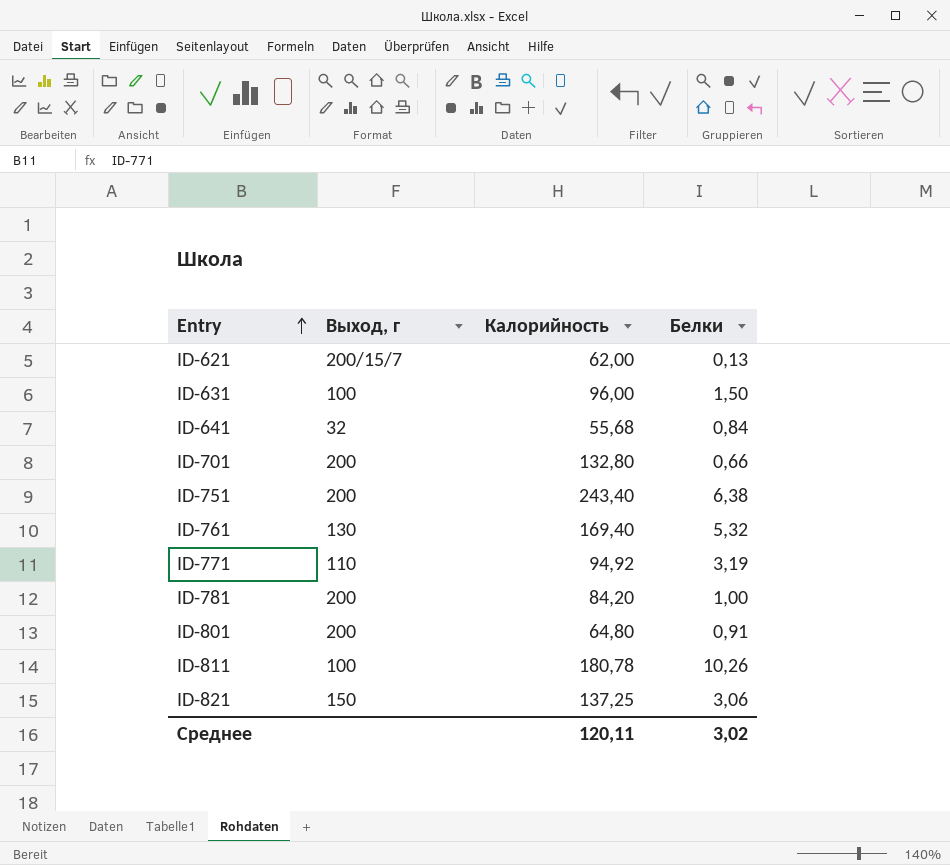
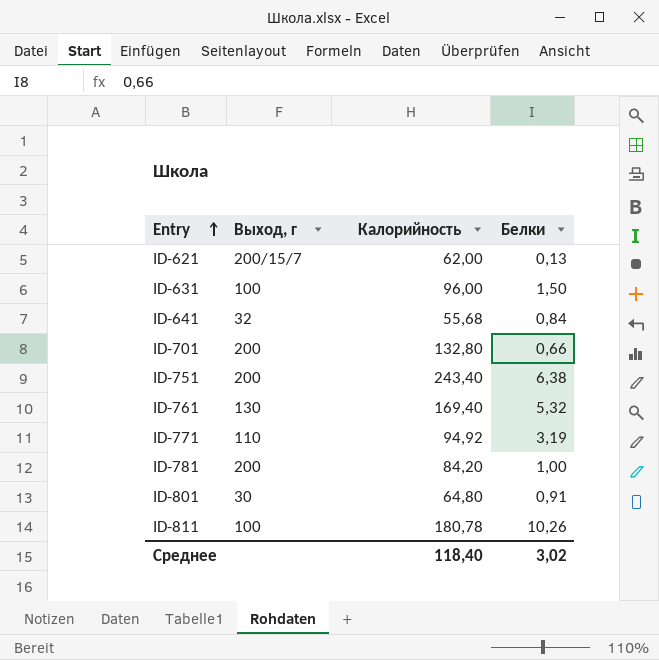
row ID-821: 150 | 137,25 | 3,06 -> none
ID-801 | Выход, г: 200 -> 30
Среднее | Калорийность: 120,11 -> 118,40

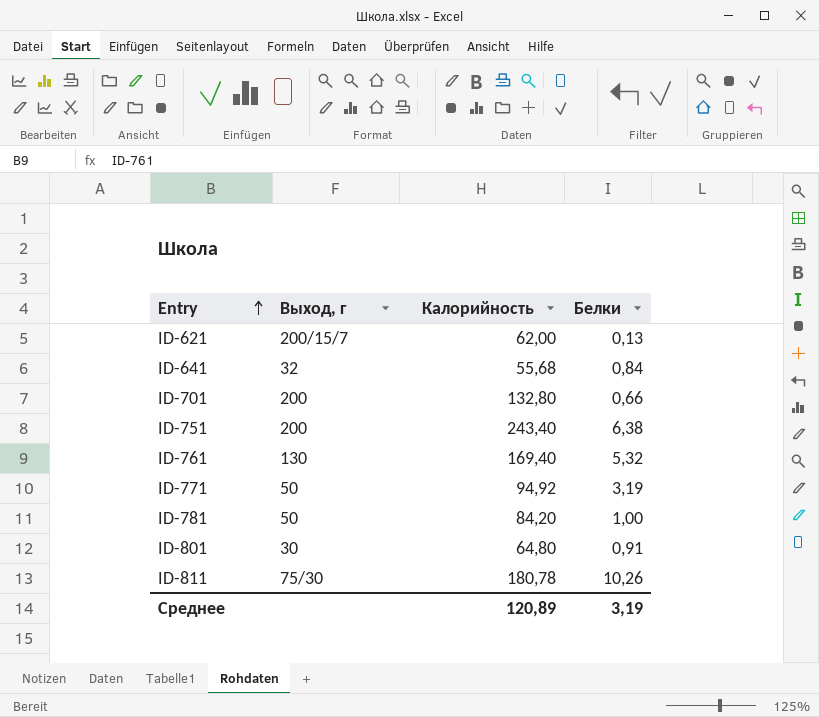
row ID-631: 100 | 96,00 | 1,50 -> none
ID-771 | Выход, г: 110 -> 50
ID-781 | Выход, г: 200 -> 50
ID-811 | Выход, г: 100 -> 75/30
Среднее | Калорийность: 118,40 -> 120,89
Среднее | Белки: 3,02 -> 3,19

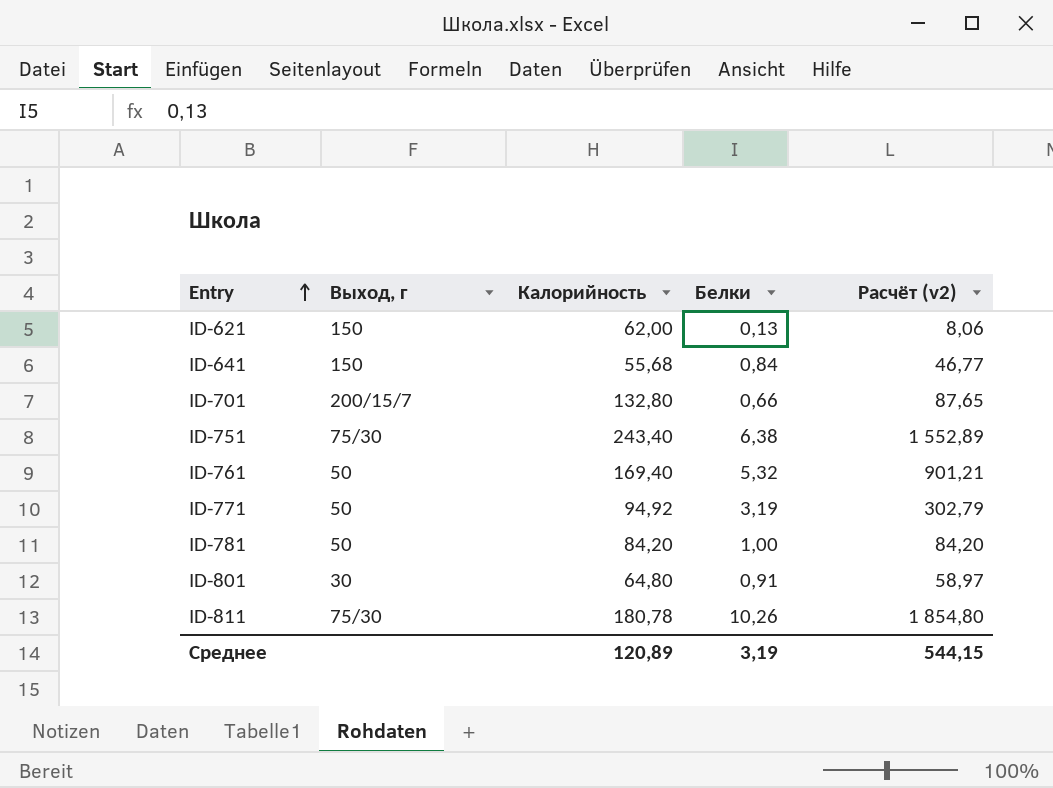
column Расчёт (v2) | formula: none -> [Калорийность] * [Белки]
ID-621 | Выход, г: 200/15/7 -> 150
ID-641 | Выход, г: 32 -> 150
ID-701 | Выход, г: 200 -> 200/15/7
ID-751 | Выход, г: 200 -> 75/30
ID-761 | Выход, г: 130 -> 50

